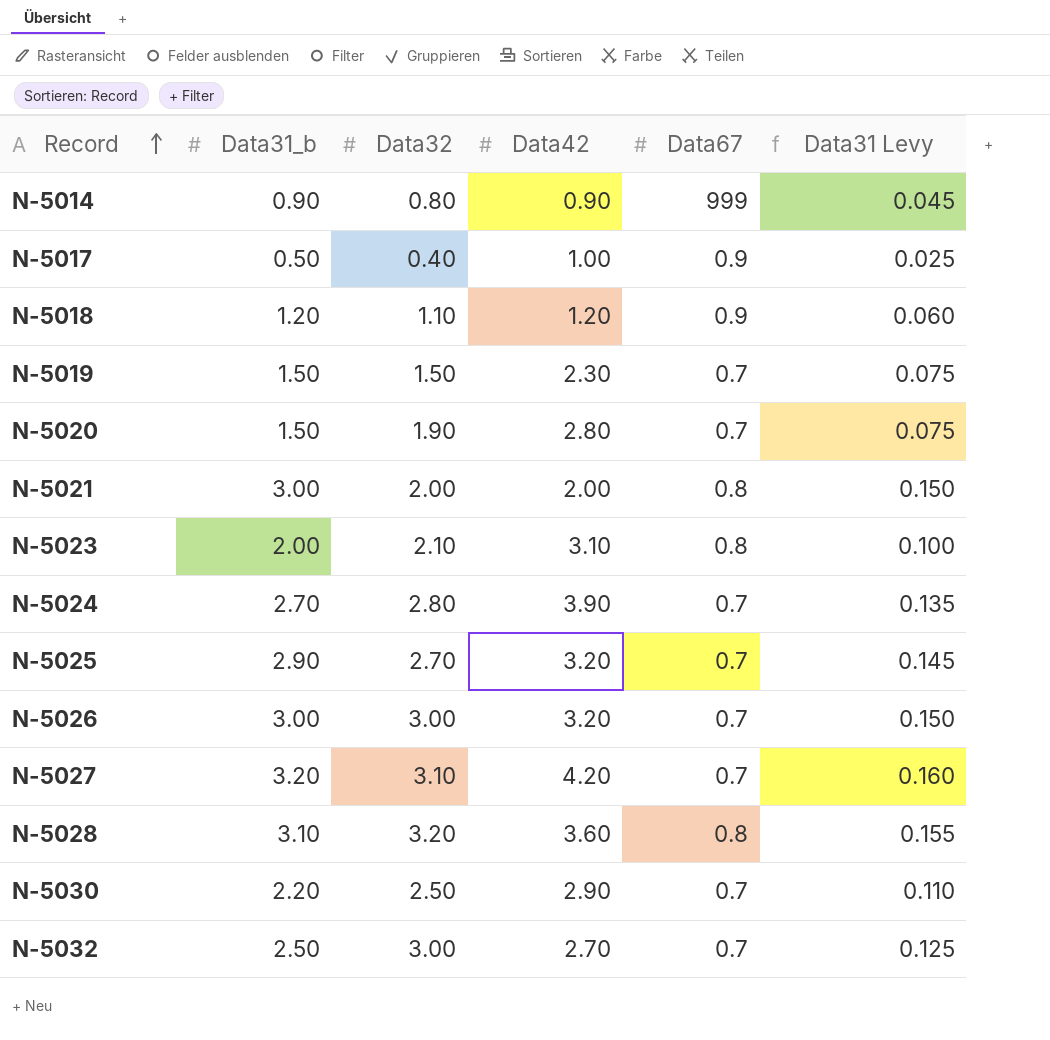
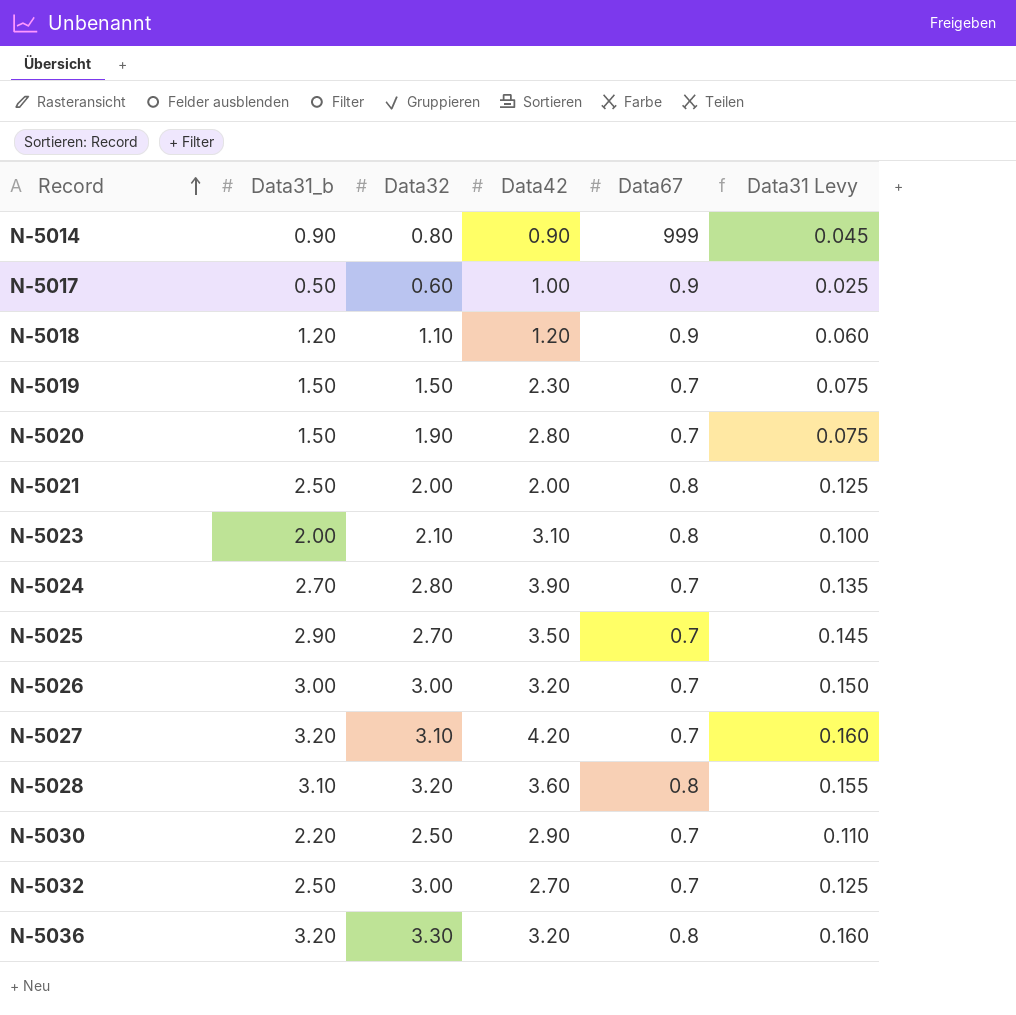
N-5017 | Data32: 0.40 -> 0.60
N-5021 | Data31_b: 3.00 -> 2.50
N-5021 | Data31 Levy: 0.150 -> 0.125
N-5025 | Data42: 3.20 -> 3.50
row N-5036: none -> 3.20 | 3.30 | 3.20 | 0.8 | 0.160

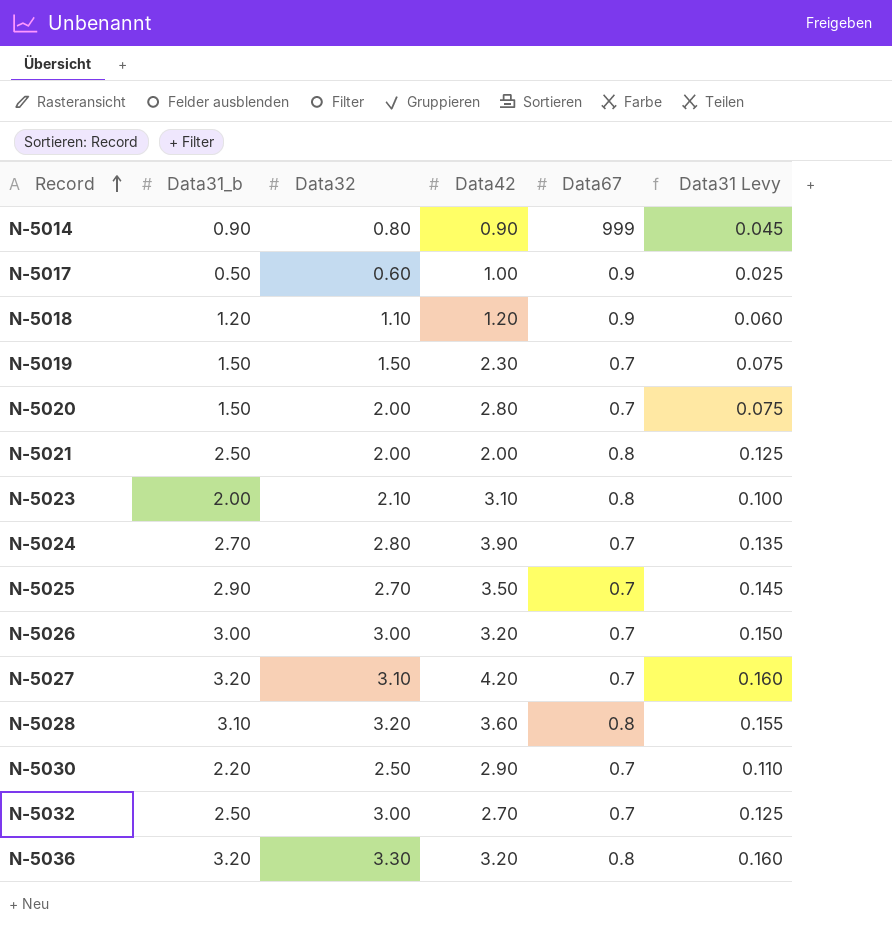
N-5020 | Data32: 1.90 -> 2.00

